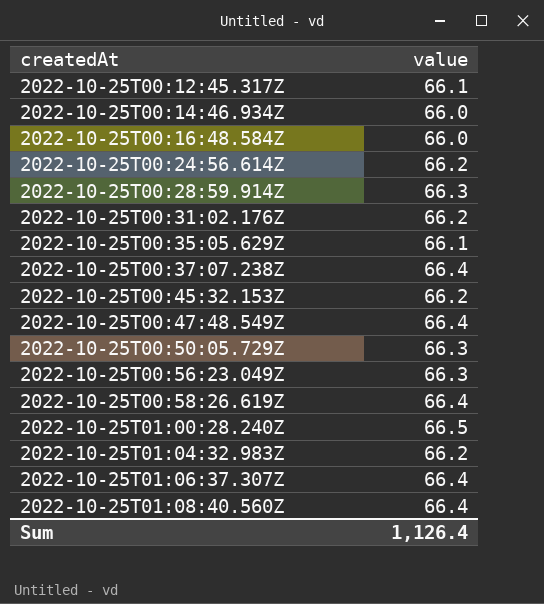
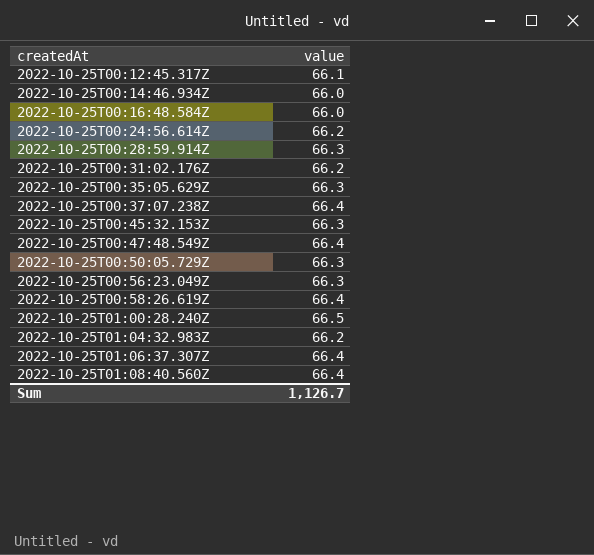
2022-10-25T00:35:05.629Z | value: 66.1 -> 66.3
2022-10-25T00:45:32.153Z | value: 66.2 -> 66.3
Sum | value: 1,126.4 -> 1,126.7

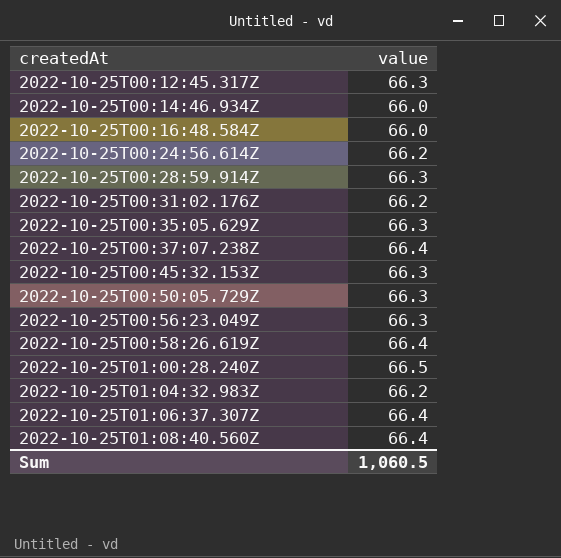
row 2022-10-25T00:47:48.549Z: 66.4 -> none
2022-10-25T00:12:45.317Z | value: 66.1 -> 66.3
Sum | value: 1,126.7 -> 1,060.5

